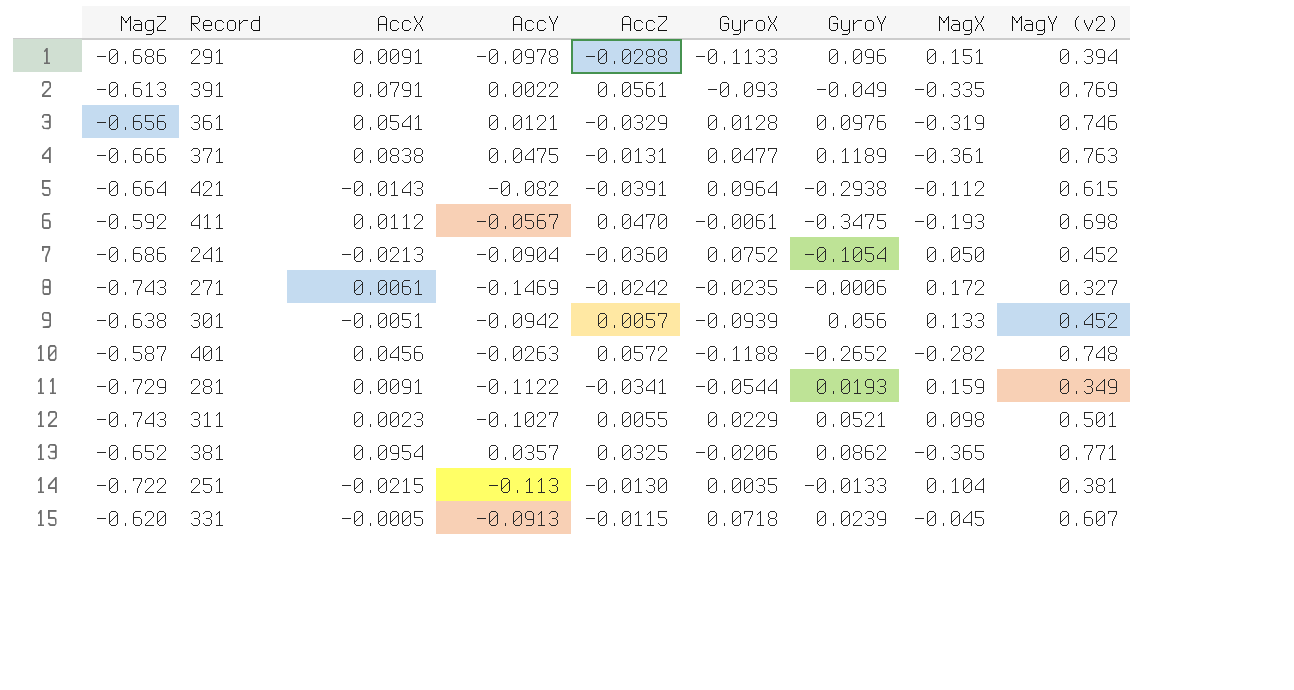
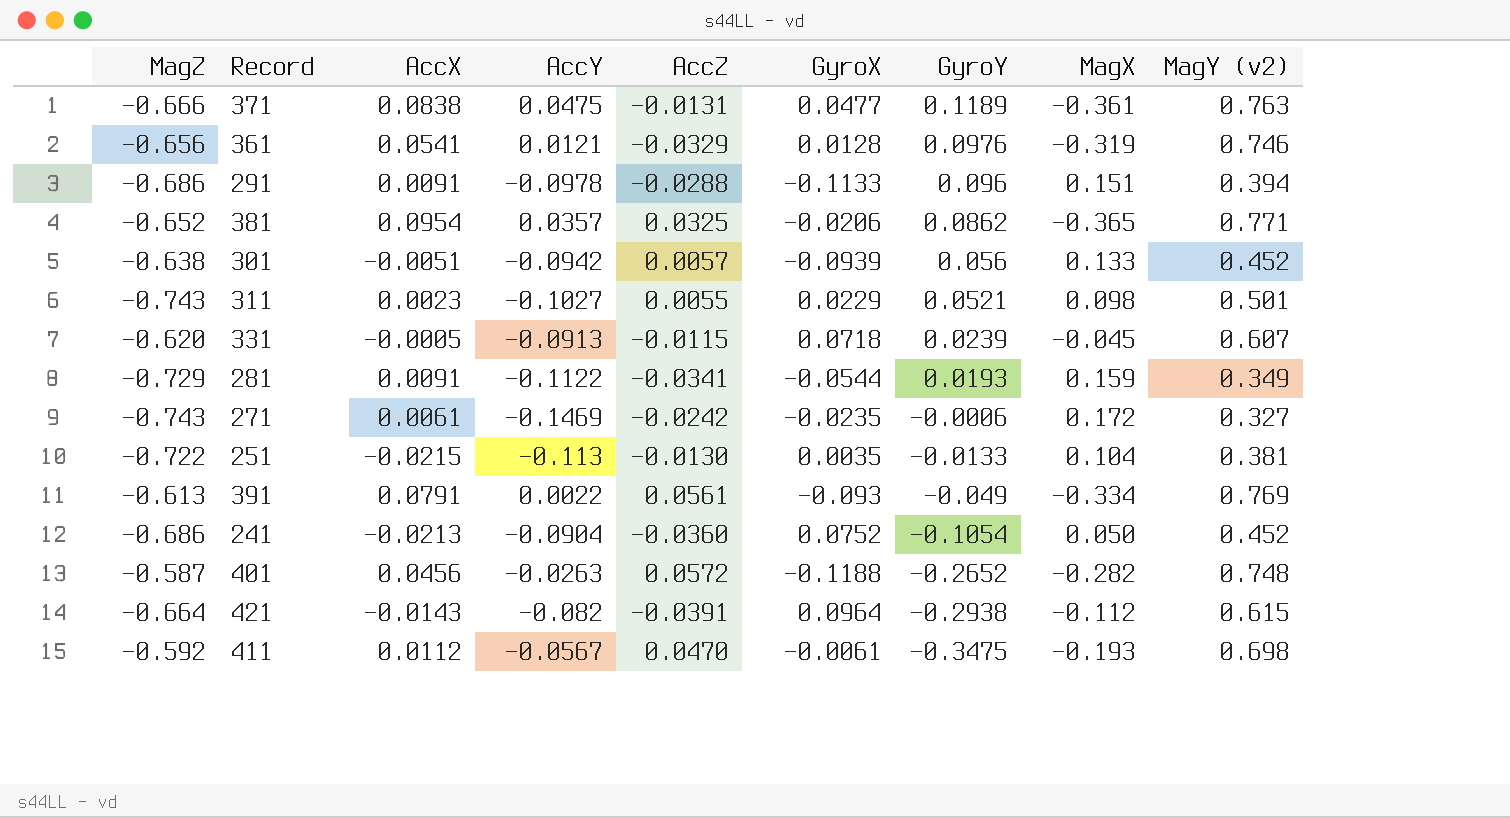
row order: none -> GyroY descending
391 | MagX: -0.335 -> -0.334

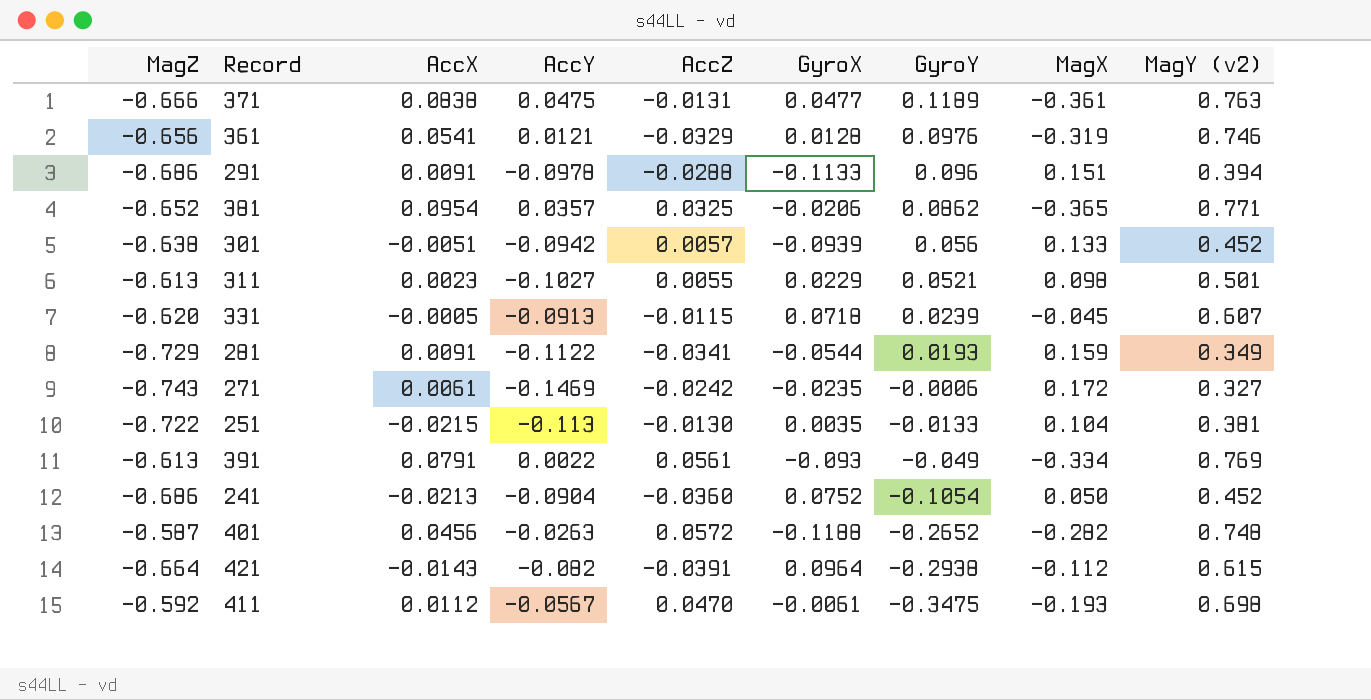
311 | MagZ: -0.743 -> -0.613

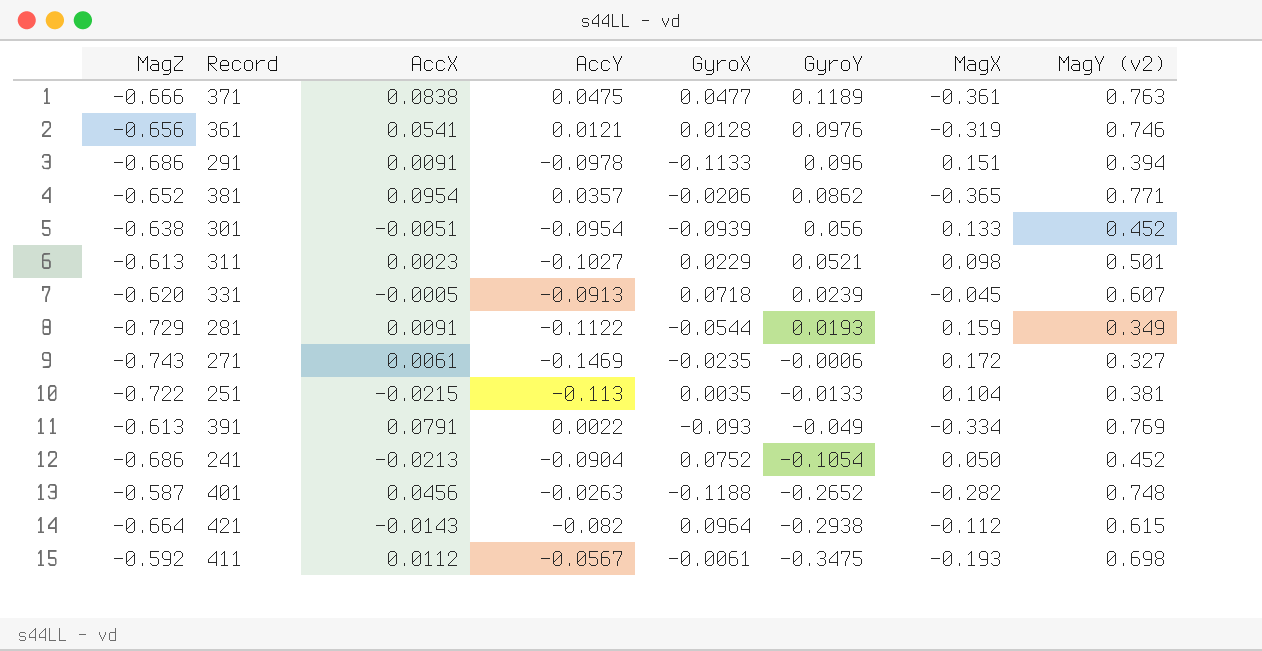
column AccZ | position: 5 -> none
301 | AccY: -0.0942 -> -0.0954

